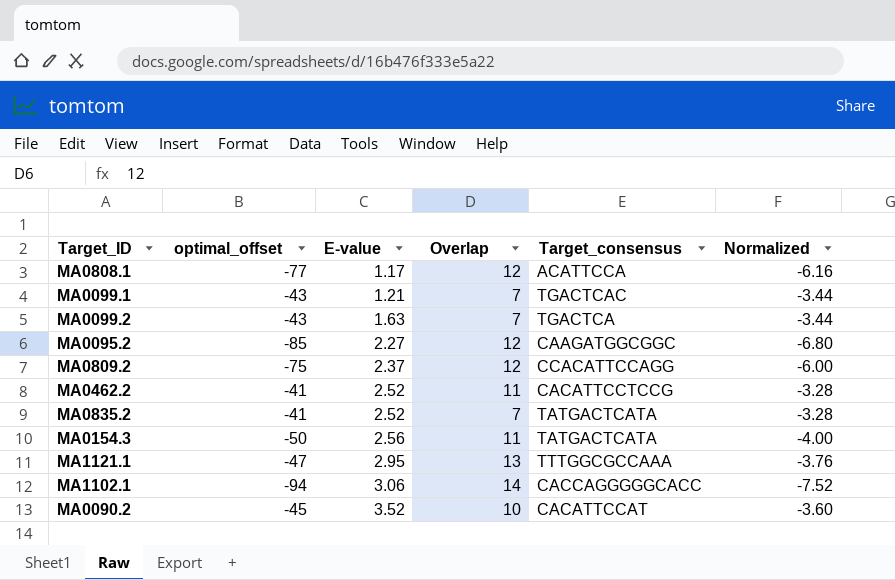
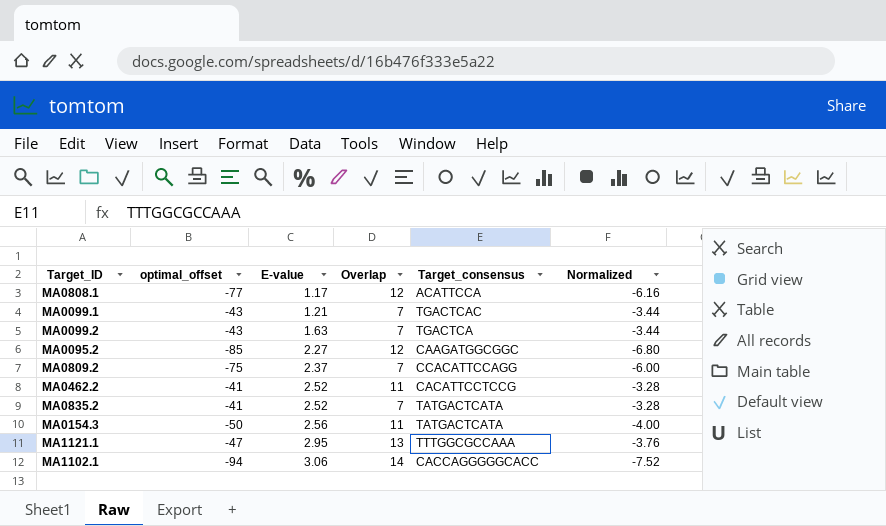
row MA0090.2: -45 | 3.52 | 10 | CACATTCCAT | -3.60 -> none
MA0809.2 | Overlap: 12 -> 7

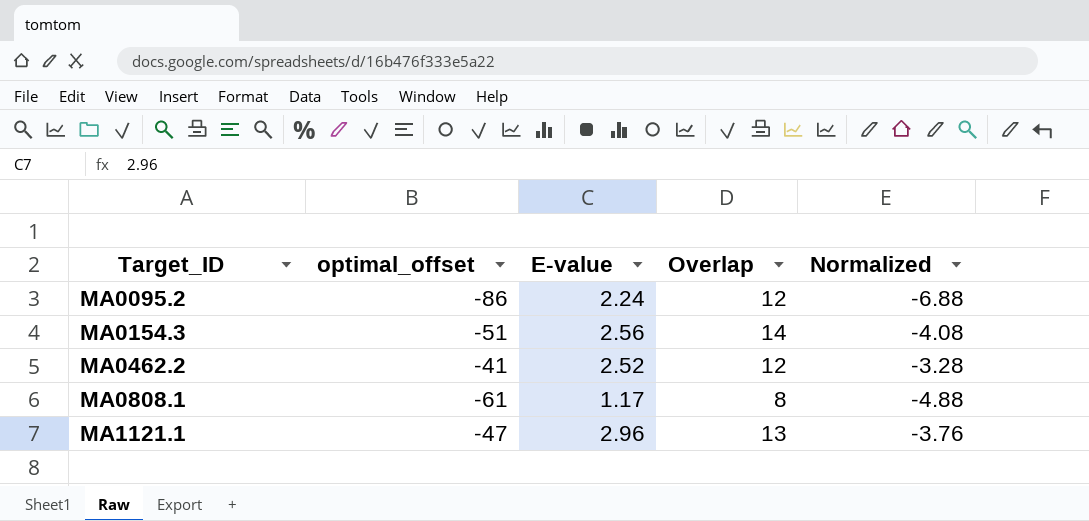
row order: E-value ascending -> Target_ID ascending
column Target_consensus | position: 5 -> none
row MA0099.1: -43 | 1.21 | 7 | TGACTCAC | -3.44 -> none
row MA0099.2: -43 | 1.63 | 7 | TGACTCA | -3.44 -> none
row MA0809.2: -75 | 2.37 | 7 | CCACATTCCAGG | -6.00 -> none
row MA0835.2: -41 | 2.52 | 7 | TATGACTCATA | -3.28 -> none
row MA1102.1: -94 | 3.06 | 14 | CACCAGGGGGCACC | -7.52 -> none
MA0095.2 | optimal_offset: -85 -> -86
MA0095.2 | E-value: 2.27 -> 2.24
MA0095.2 | Normalized: -6.80 -> -6.88
MA0154.3 | optimal_offset: -50 -> -51
MA0154.3 | Overlap: 11 -> 14
MA0154.3 | Normalized: -4.00 -> -4.08
MA0462.2 | Overlap: 11 -> 12
MA0808.1 | optimal_offset: -77 -> -61
MA0808.1 | Overlap: 12 -> 8
MA0808.1 | Normalized: -6.16 -> -4.88
MA1121.1 | E-value: 2.95 -> 2.96

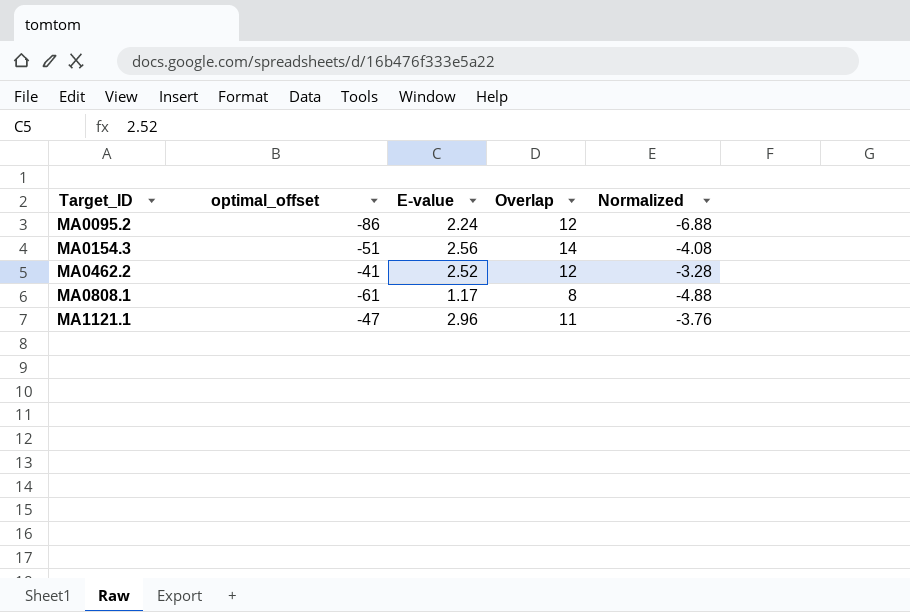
MA1121.1 | Overlap: 13 -> 11

